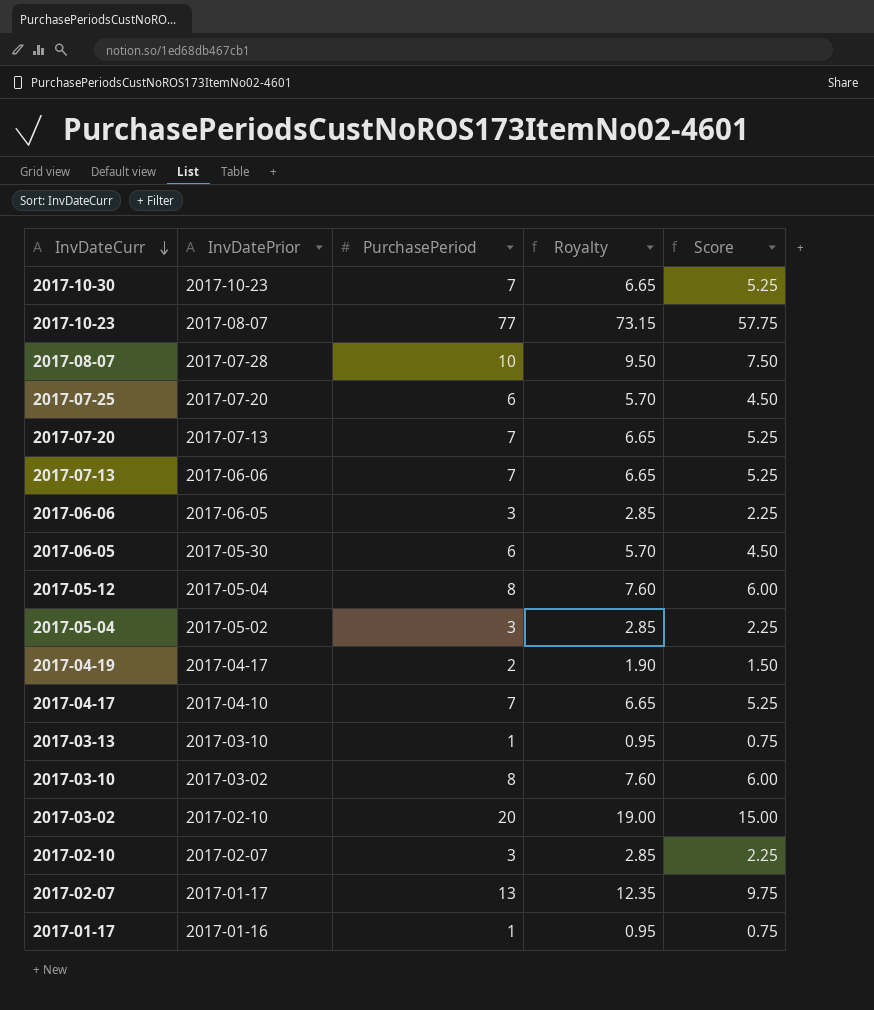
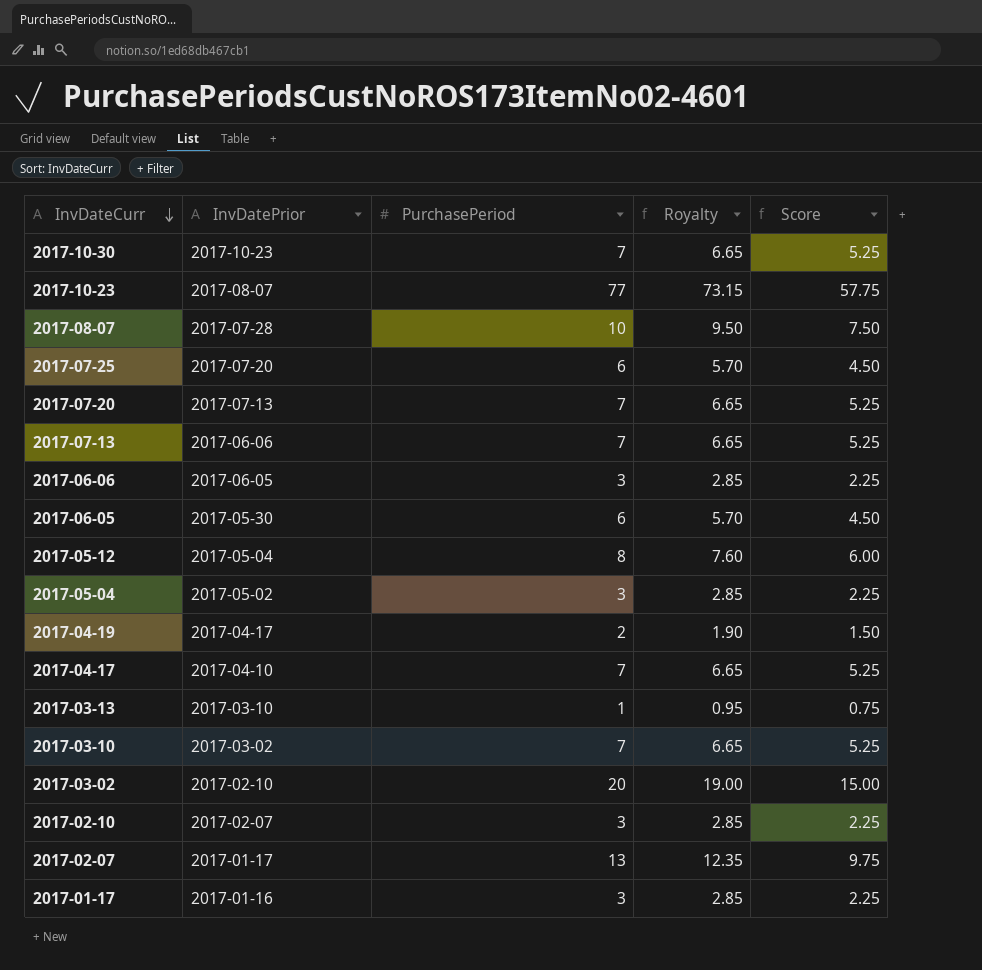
2017-03-10 | PurchasePeriod: 8 -> 7
2017-03-10 | Royalty: 7.60 -> 6.65
2017-03-10 | Score: 6.00 -> 5.25
2017-01-17 | PurchasePeriod: 1 -> 3
2017-01-17 | Royalty: 0.95 -> 2.85
2017-01-17 | Score: 0.75 -> 2.25

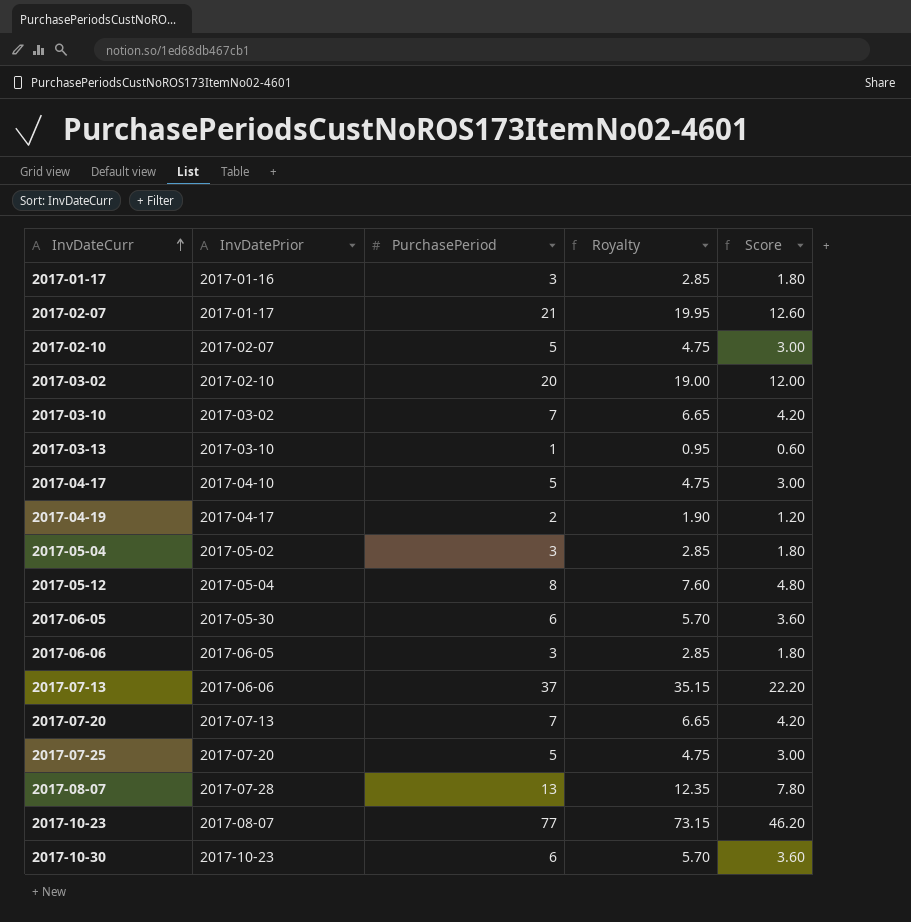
row order: InvDateCurr descending -> InvDateCurr ascending
column Score | formula: [PurchasePeriod] * 0.75 -> [PurchasePeriod] * 0.6
2017-02-07 | PurchasePeriod: 13 -> 21
2017-02-07 | Royalty: 12.35 -> 19.95
2017-02-10 | PurchasePeriod: 3 -> 5
2017-02-10 | Royalty: 2.85 -> 4.75
2017-04-17 | PurchasePeriod: 7 -> 5
2017-04-17 | Royalty: 6.65 -> 4.75
2017-07-13 | PurchasePeriod: 7 -> 37
2017-07-13 | Royalty: 6.65 -> 35.15
2017-07-25 | PurchasePeriod: 6 -> 5
2017-07-25 | Royalty: 5.70 -> 4.75
2017-08-07 | PurchasePeriod: 10 -> 13
2017-08-07 | Royalty: 9.50 -> 12.35
2017-10-30 | PurchasePeriod: 7 -> 6
2017-10-30 | Royalty: 6.65 -> 5.70

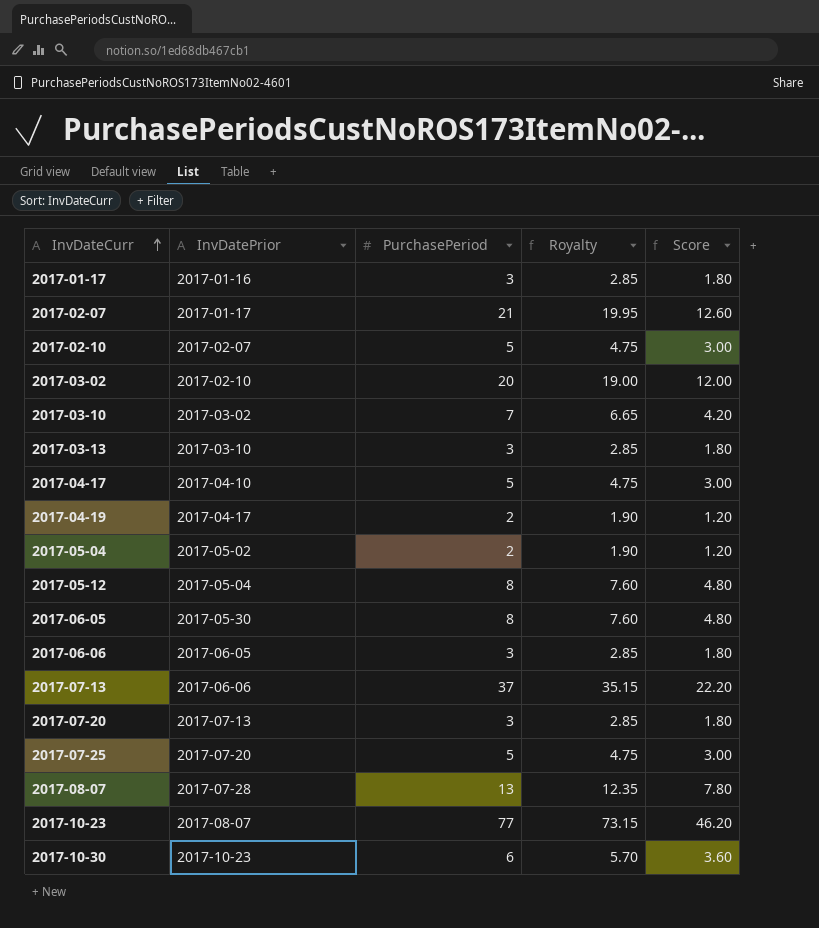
2017-03-13 | PurchasePeriod: 1 -> 3
2017-03-13 | Royalty: 0.95 -> 2.85
2017-03-13 | Score: 0.60 -> 1.80
2017-05-04 | PurchasePeriod: 3 -> 2
2017-05-04 | Royalty: 2.85 -> 1.90
2017-05-04 | Score: 1.80 -> 1.20
2017-06-05 | PurchasePeriod: 6 -> 8
2017-06-05 | Royalty: 5.70 -> 7.60
2017-06-05 | Score: 3.60 -> 4.80
2017-07-20 | PurchasePeriod: 7 -> 3
2017-07-20 | Royalty: 6.65 -> 2.85
2017-07-20 | Score: 4.20 -> 1.80

